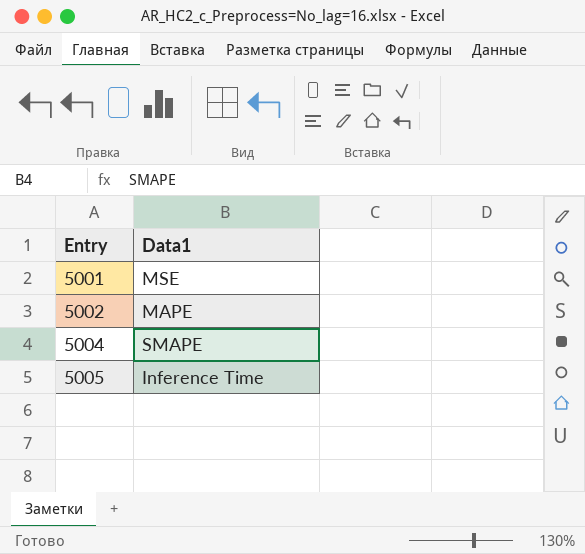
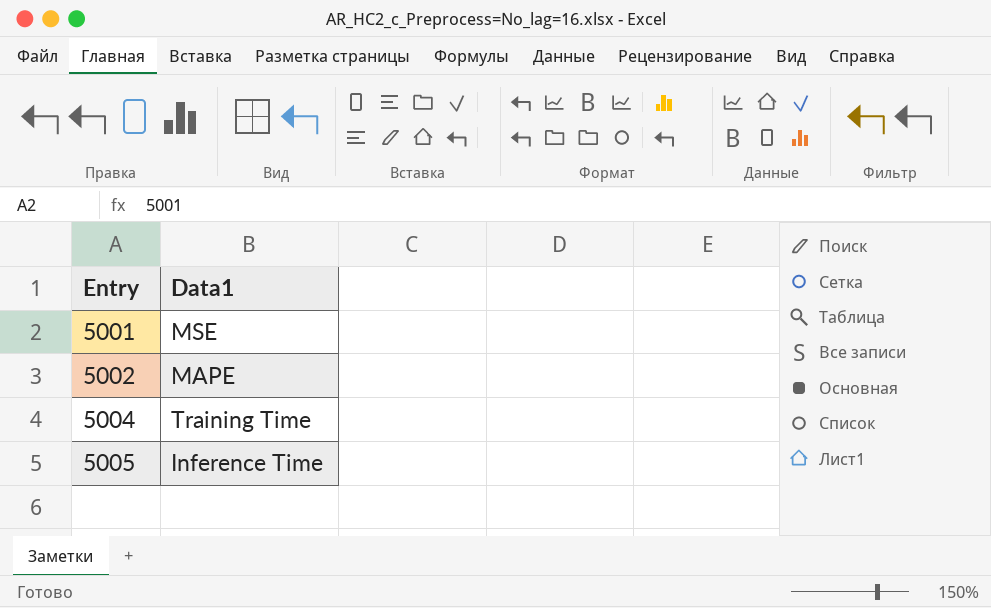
5004 | Data1: SMAPE -> Training Time

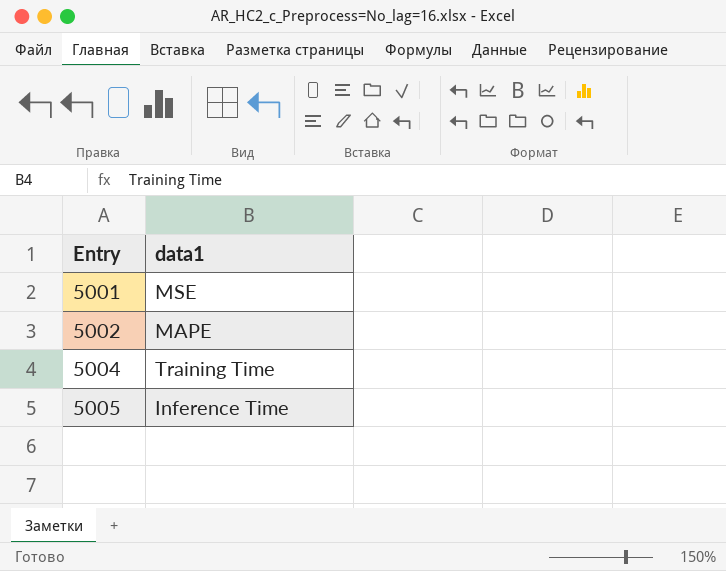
column name: Data1 -> data1

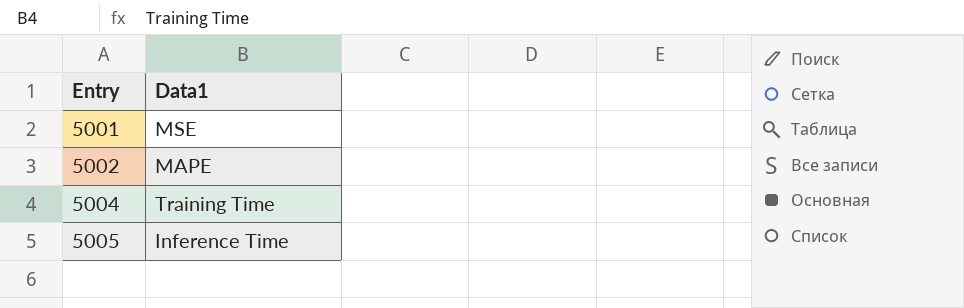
column name: data1 -> Data1

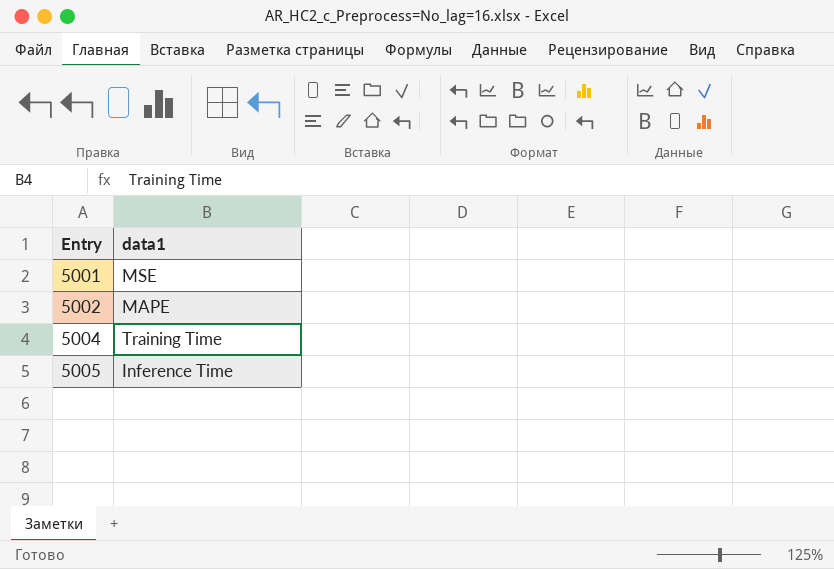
column name: Data1 -> data1

